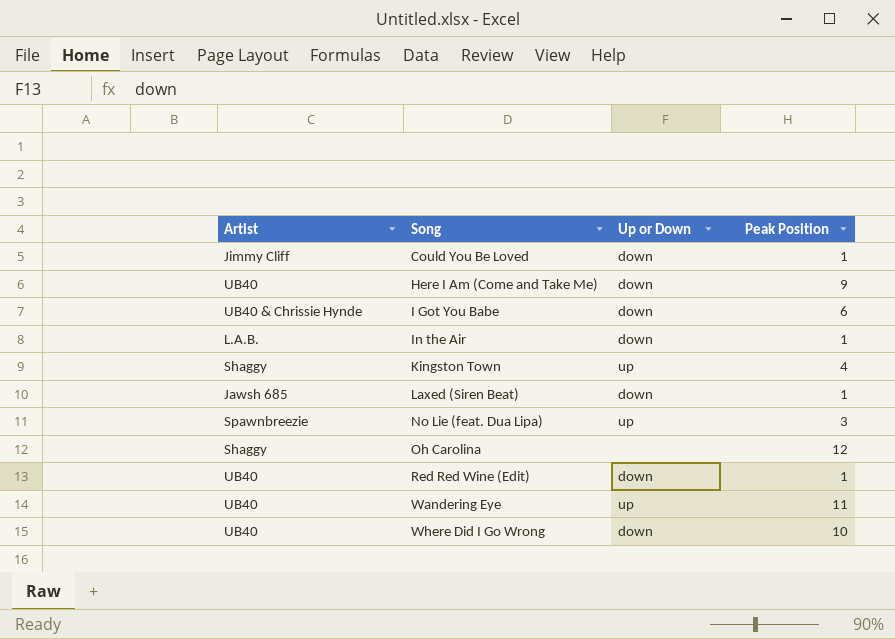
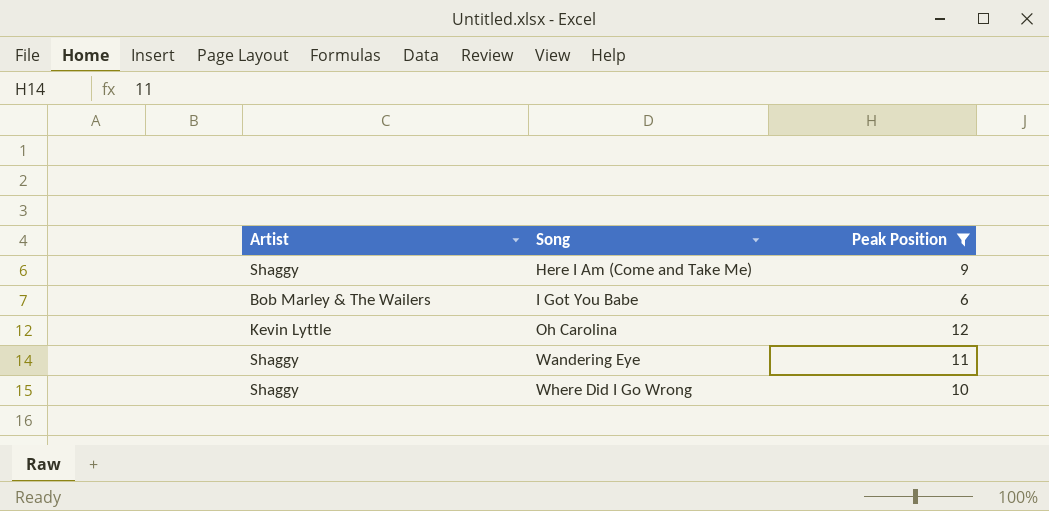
filter: none -> Peak Position >= 6
column Up or Down | position: 3 -> none
Here I Am (Come and Take Me) | Artist: UB40 -> Shaggy
I Got You Babe | Artist: UB40 & Chrissie Hynde -> Bob Marley & The Wailers
Oh Carolina | Artist: Shaggy -> Kevin Lyttle
Wandering Eye | Artist: UB40 -> Shaggy
Where Did I Go Wrong | Artist: UB40 -> Shaggy

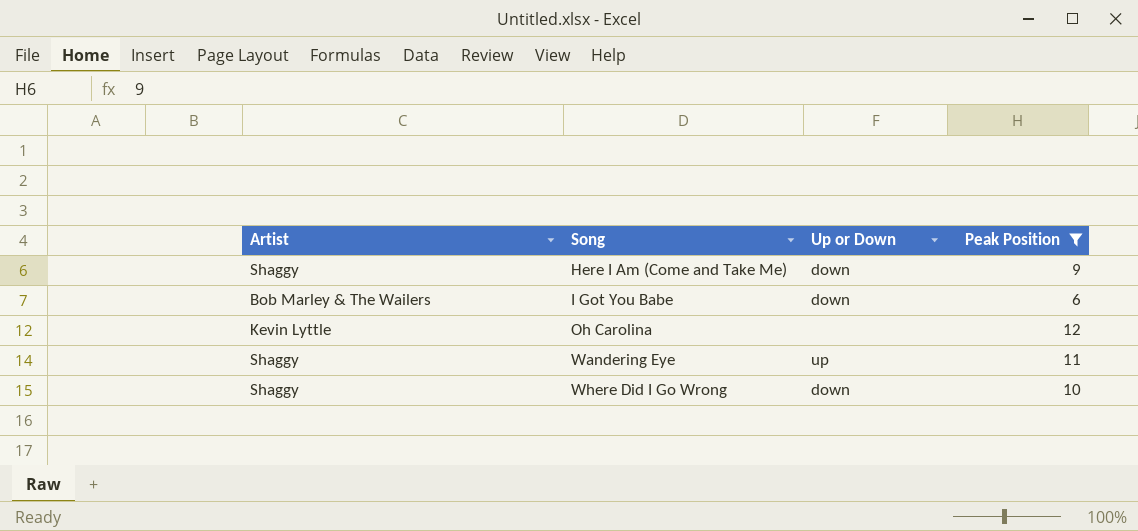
column Up or Down | position: none -> 3

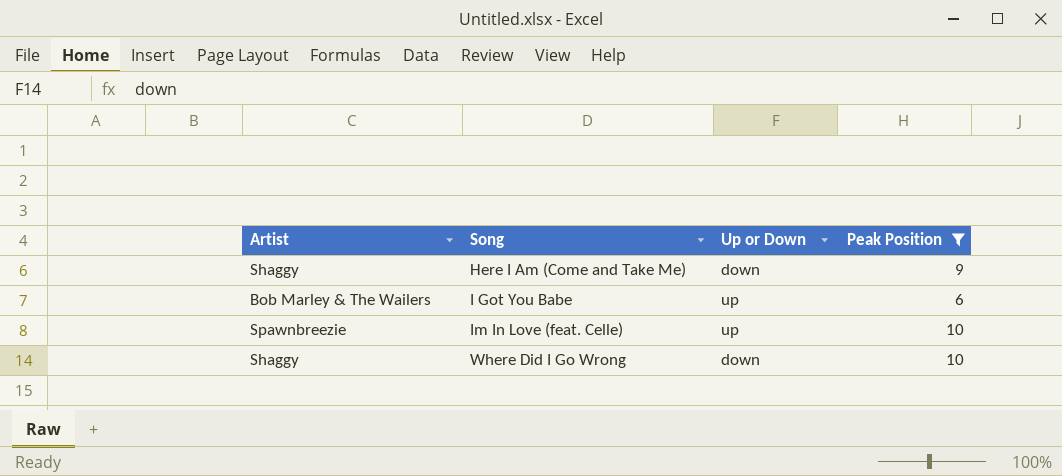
row Oh Carolina: Kevin Lyttle | none | 12 -> none
row Wandering Eye: Shaggy | up | 11 -> none
I Got You Babe | Up or Down: down -> up
row Im In Love (feat. Celle): none -> Spawnbreezie | up | 10

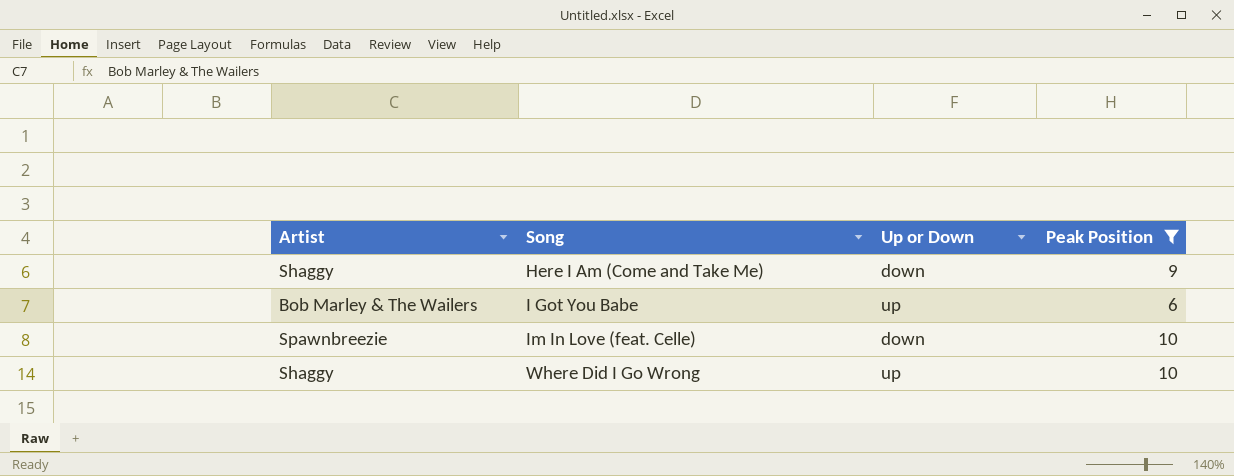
Im In Love (feat. Celle) | Up or Down: up -> down
Where Did I Go Wrong | Up or Down: down -> up

